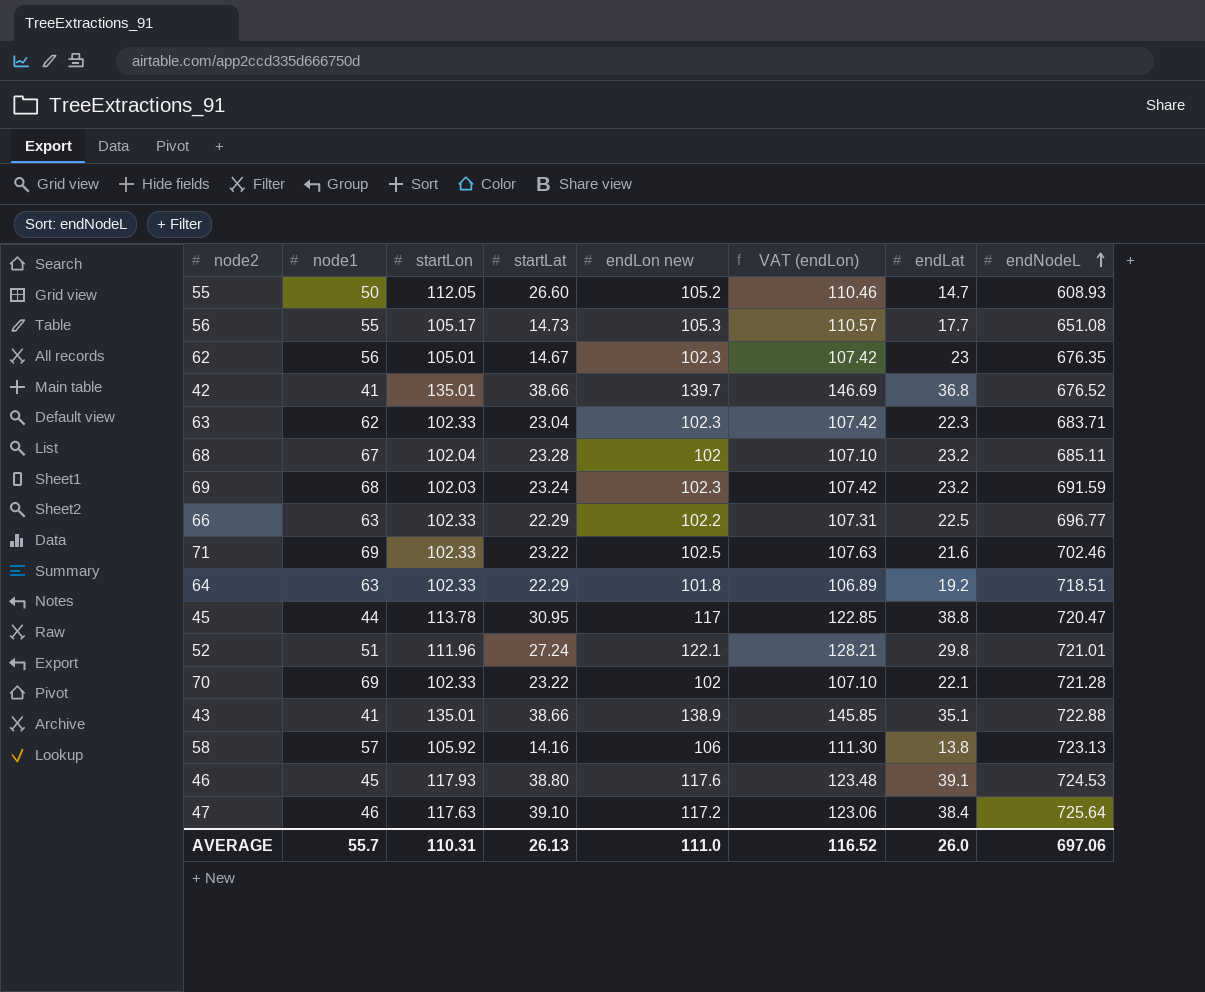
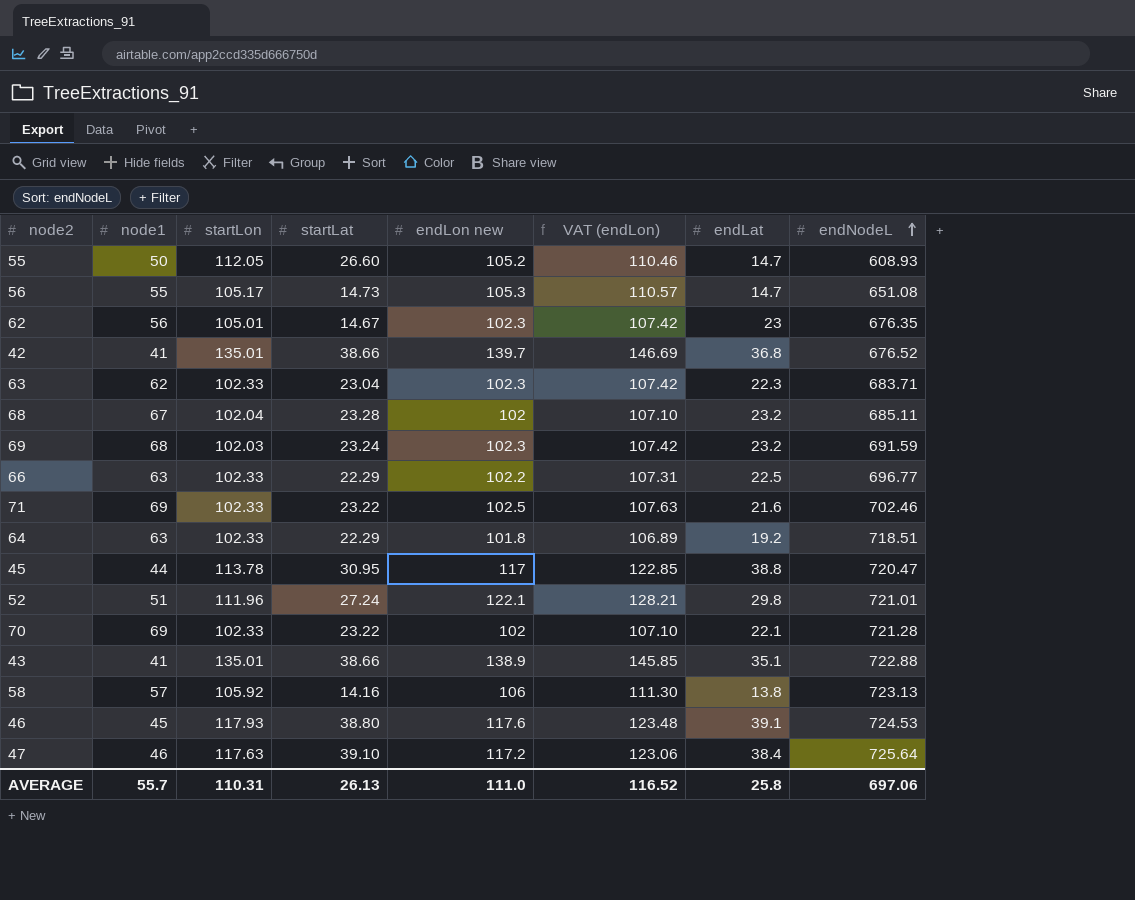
56 | endLat: 17.7 -> 14.7
AVERAGE | endLat: 26.0 -> 25.8

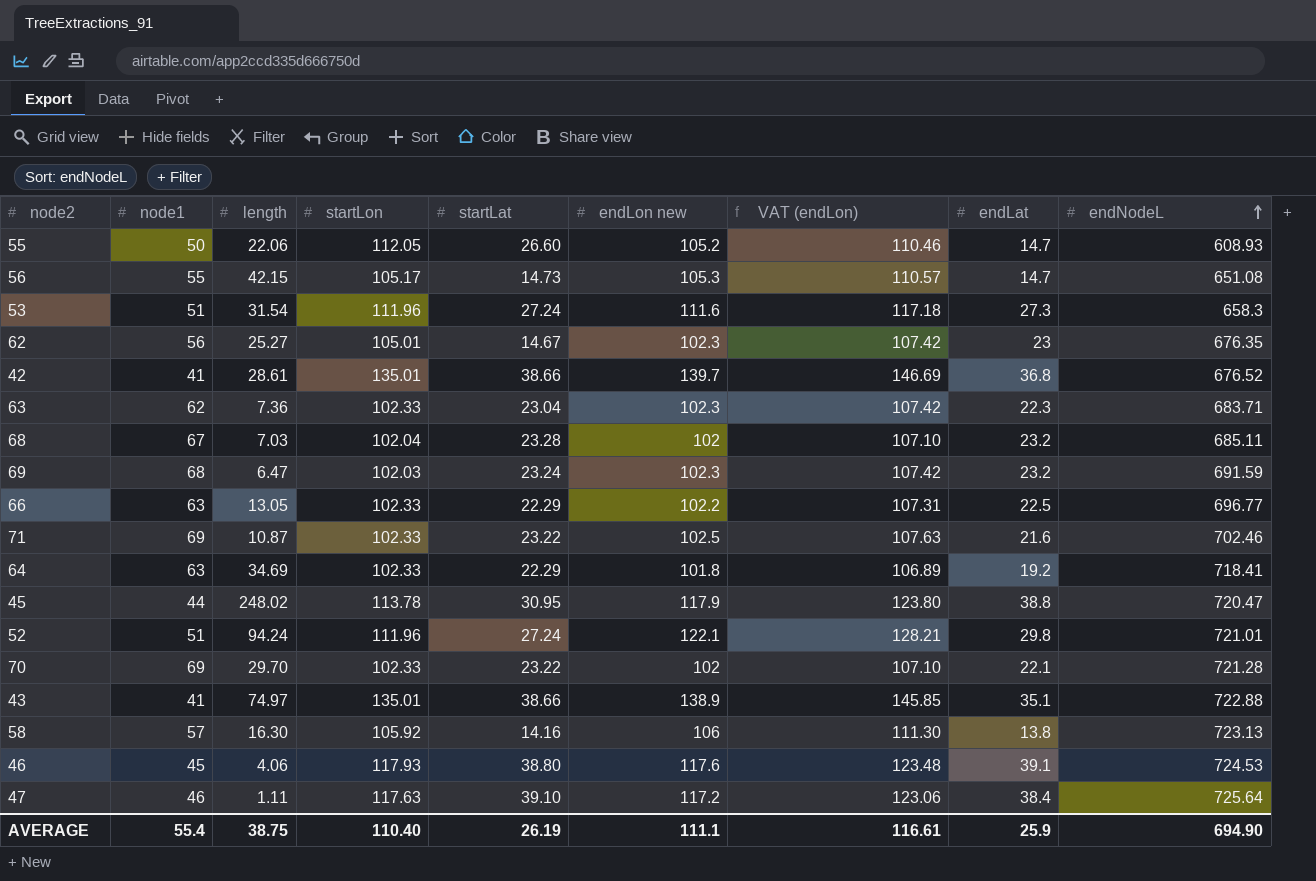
column length | position: none -> 3
row 53: none -> 51 | 31.54 | 111.96 | 27.24 | 111.6 | 117.18 | 27.3 | 658.3
64 | endNodeL: 718.51 -> 718.41
45 | endLon new: 117 -> 117.9
45 | VAT (endLon): 122.85 -> 123.80
AVERAGE | node1: 55.7 -> 55.4
AVERAGE | startLon: 110.31 -> 110.40
AVERAGE | startLat: 26.13 -> 26.19
AVERAGE | endLon new: 111.0 -> 111.1
AVERAGE | VAT (endLon): 116.52 -> 116.61
AVERAGE | endLat: 25.8 -> 25.9
AVERAGE | endNodeL: 697.06 -> 694.90

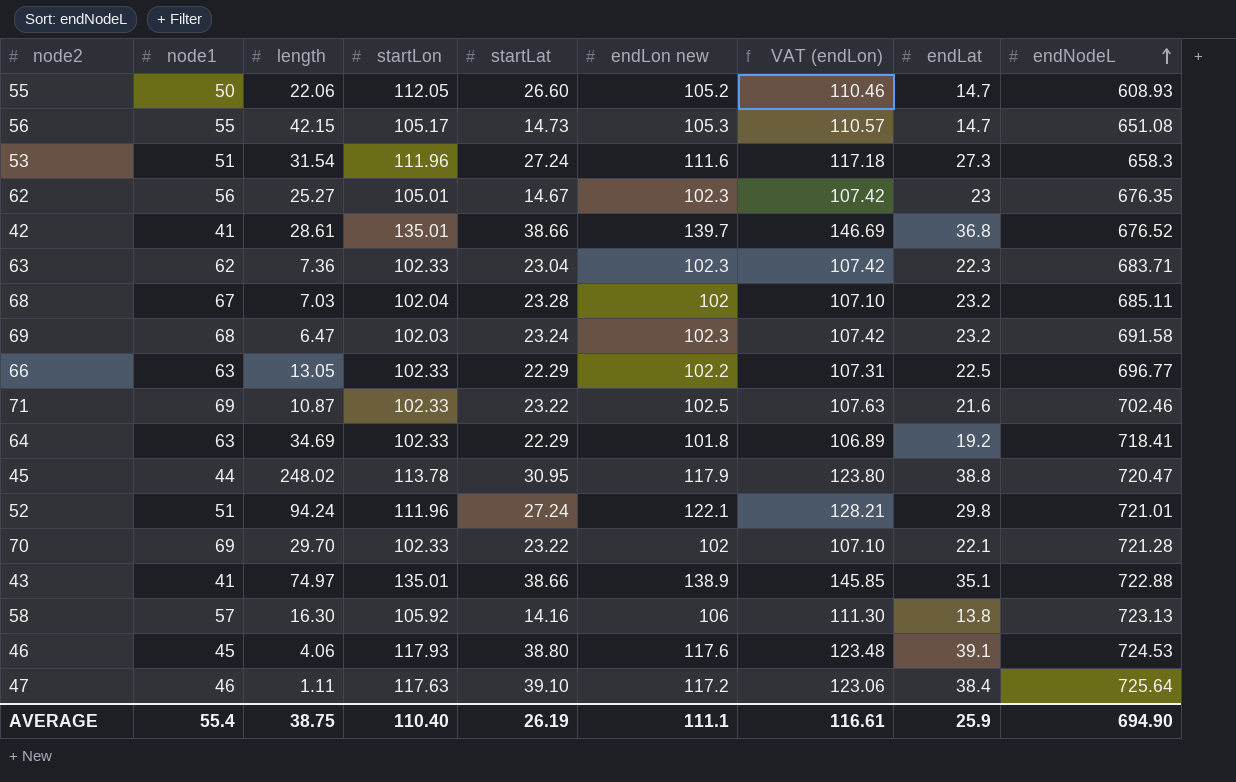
69 | endNodeL: 691.59 -> 691.58

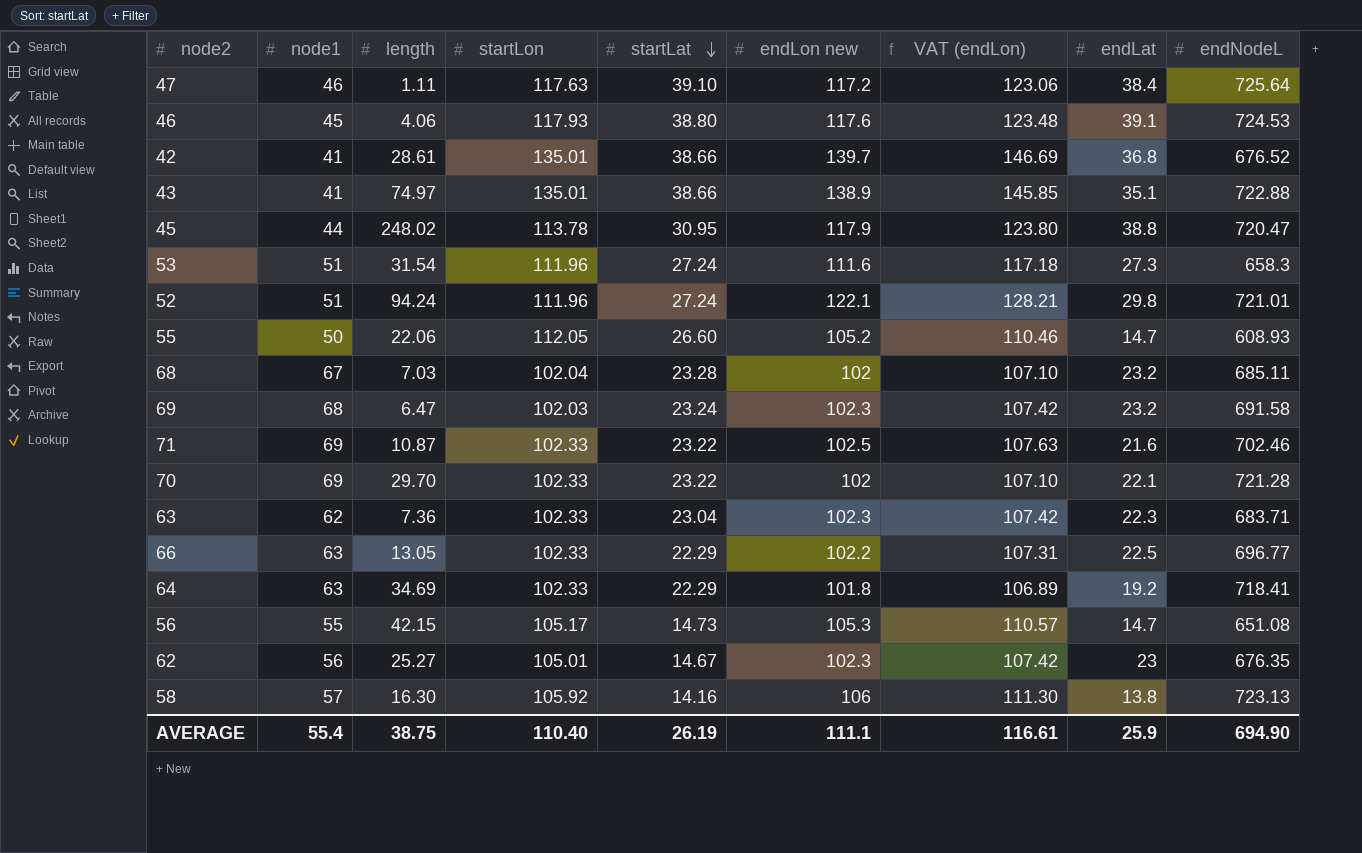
row order: endNodeL ascending -> startLat descending

